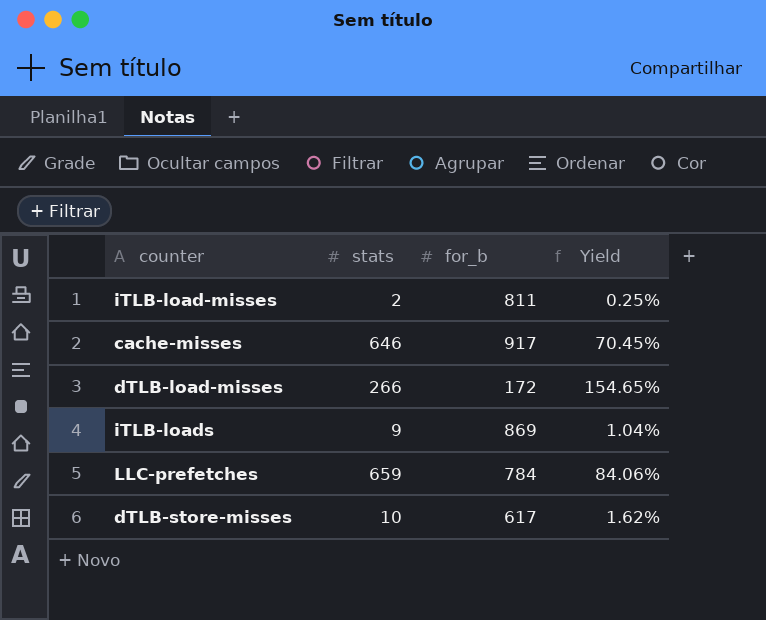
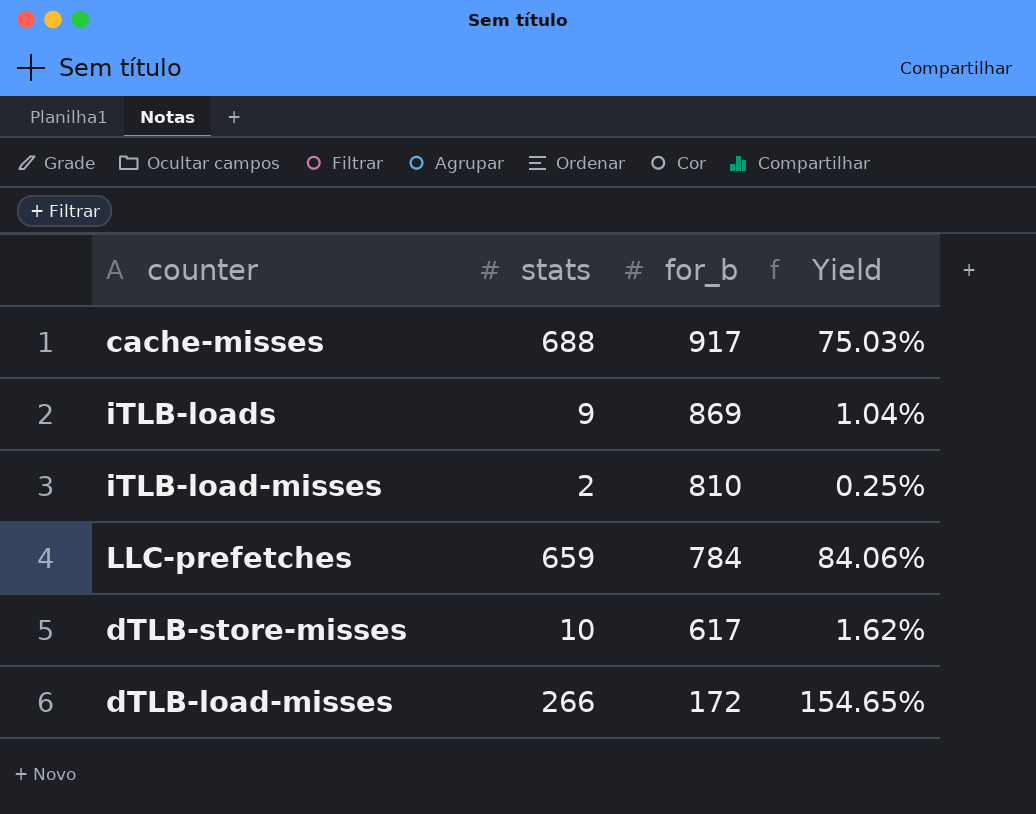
row order: none -> for_b descending
cache-misses | stats: 646 -> 688
cache-misses | Yield: 70.45% -> 75.03%
iTLB-load-misses | for_b: 811 -> 810

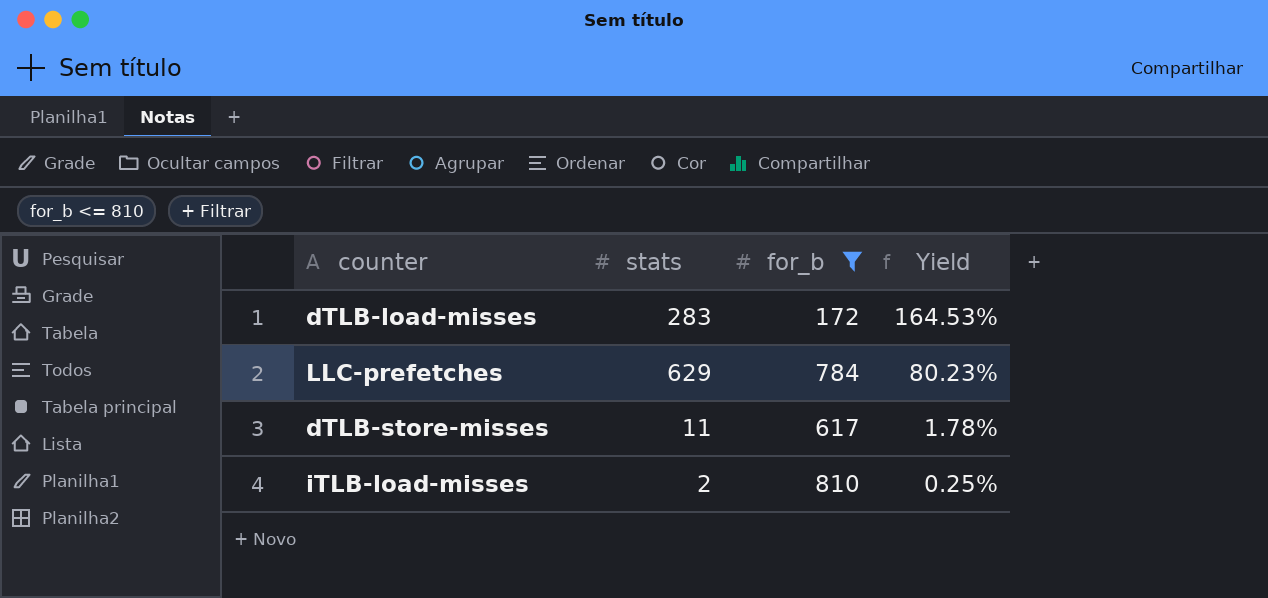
filter: none -> for_b <= 810
row order: for_b descending -> Yield descending
dTLB-load-misses | stats: 266 -> 283
dTLB-load-misses | Yield: 154.65% -> 164.53%
LLC-prefetches | stats: 659 -> 629
LLC-prefetches | Yield: 84.06% -> 80.23%
dTLB-store-misses | stats: 10 -> 11
dTLB-store-misses | Yield: 1.62% -> 1.78%

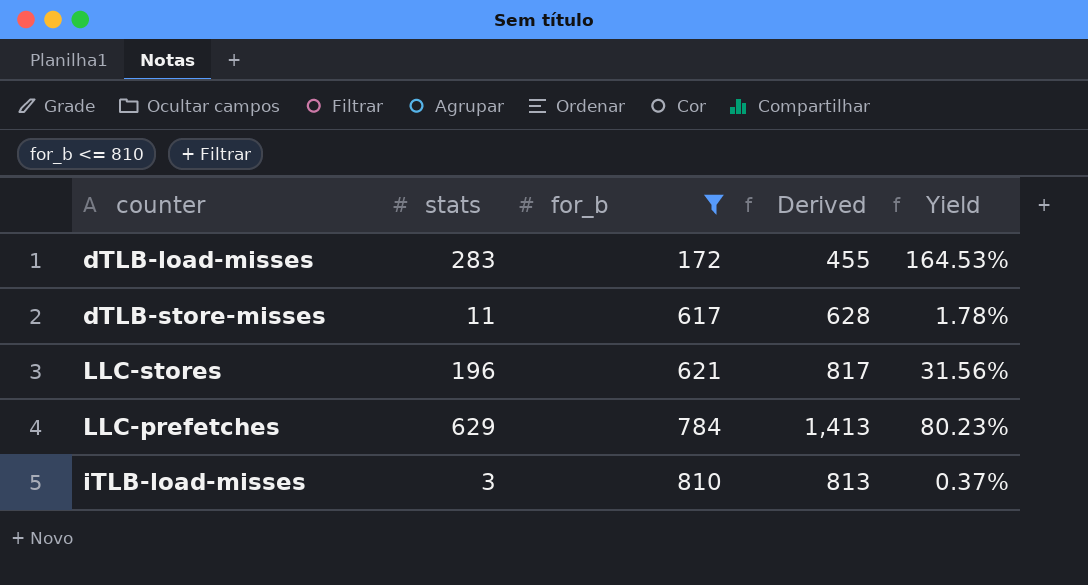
row order: Yield descending -> for_b ascending
column Derived | formula: none -> [stats] + [for_b]
row LLC-stores: none -> 196 | 621 | 817 | 31.56%
iTLB-load-misses | stats: 2 -> 3
iTLB-load-misses | Yield: 0.25% -> 0.37%

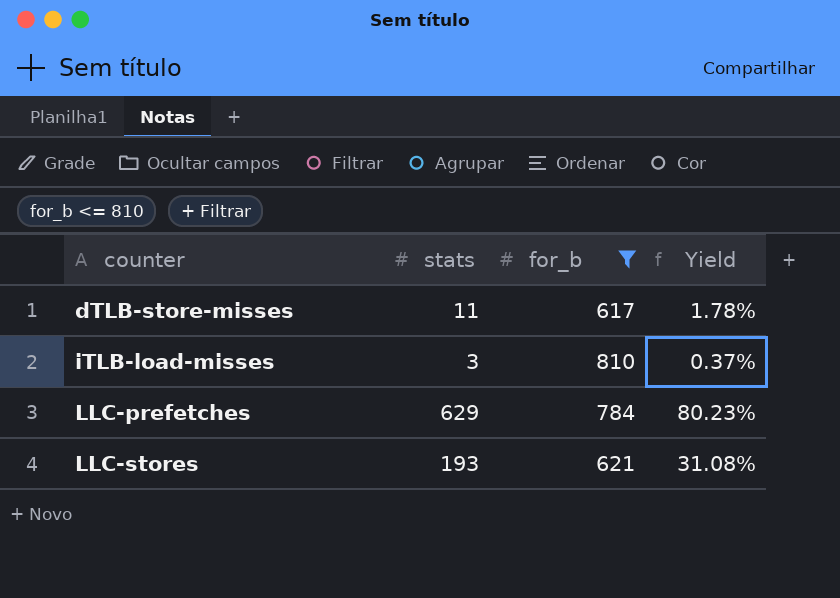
row order: for_b ascending -> counter ascending
column Derived | formula: [stats] + [for_b] -> none
row dTLB-load-misses: 283 | 172 | 455 | 164.53% -> none
LLC-stores | stats: 196 -> 193
LLC-stores | Yield: 31.56% -> 31.08%

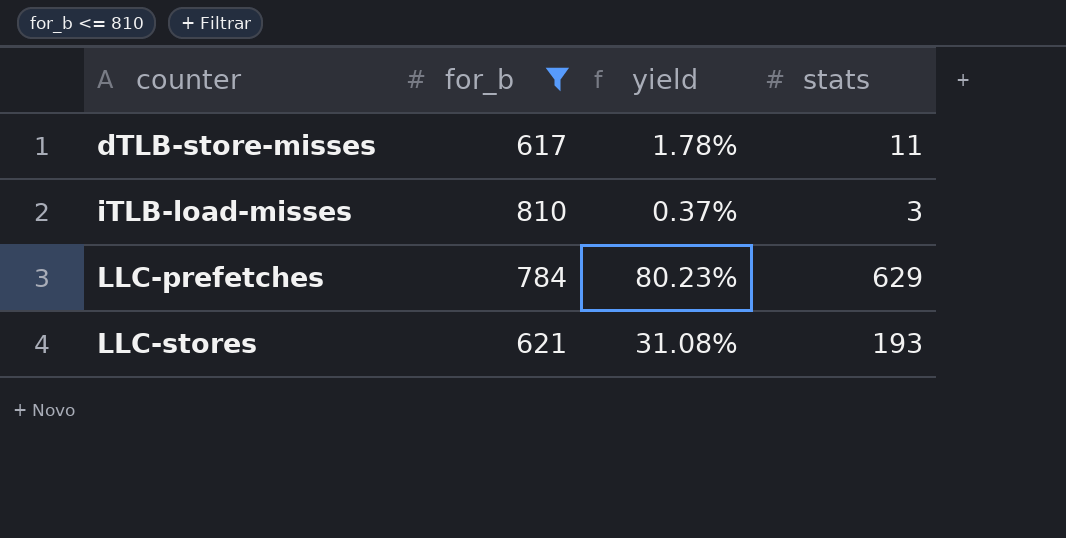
column name: Yield -> yield
column stats | position: 2 -> 4

